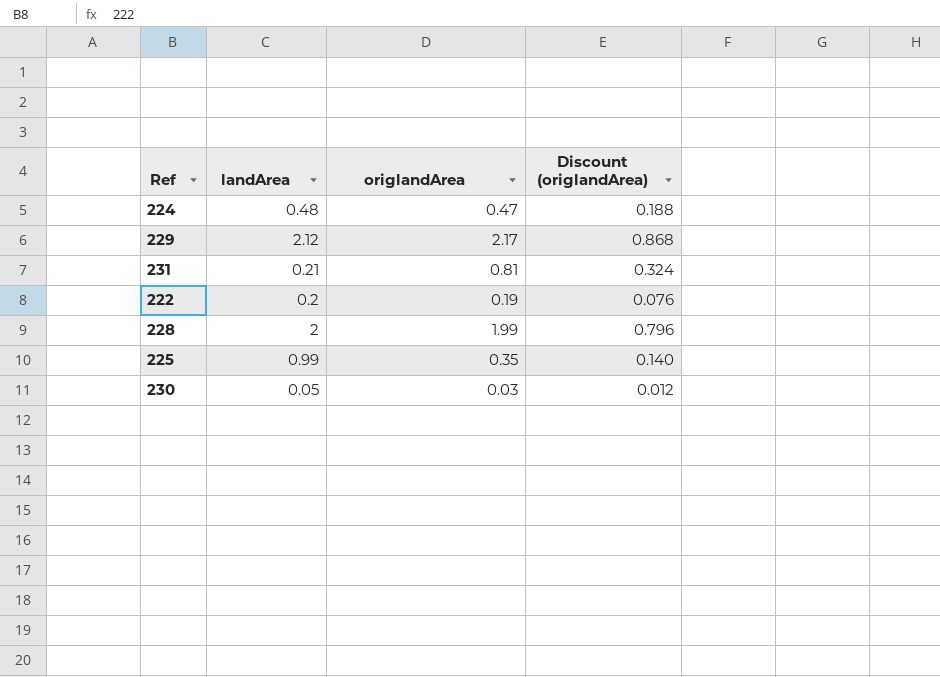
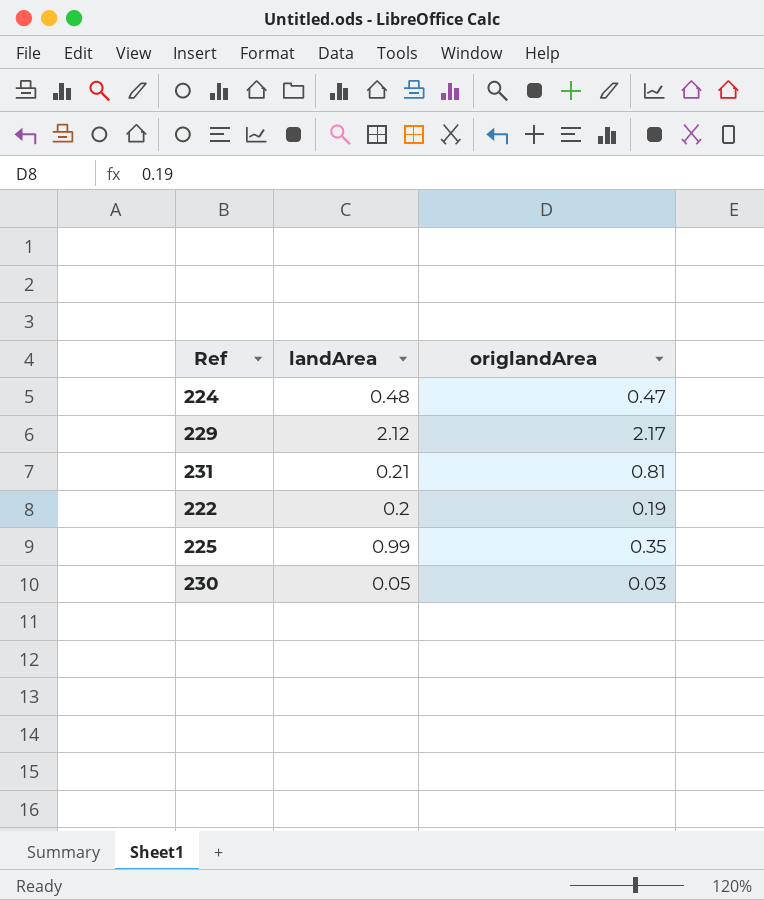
column Discount (origlandArea) | formula: [origlandArea] * 0.4 -> none
row 228: 2 | 1.99 | 0.796 -> none

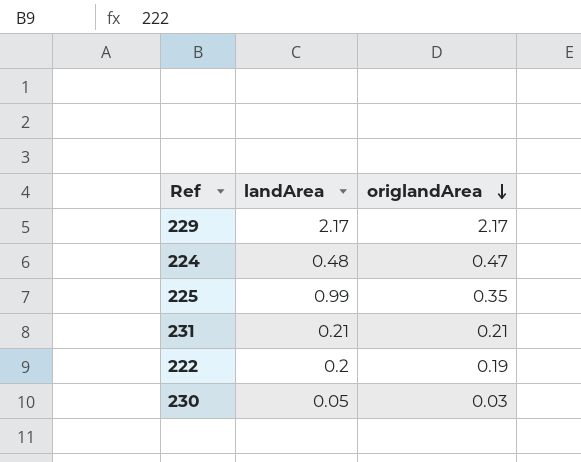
row order: none -> origlandArea descending
229 | landArea: 2.12 -> 2.17
231 | origlandArea: 0.81 -> 0.21

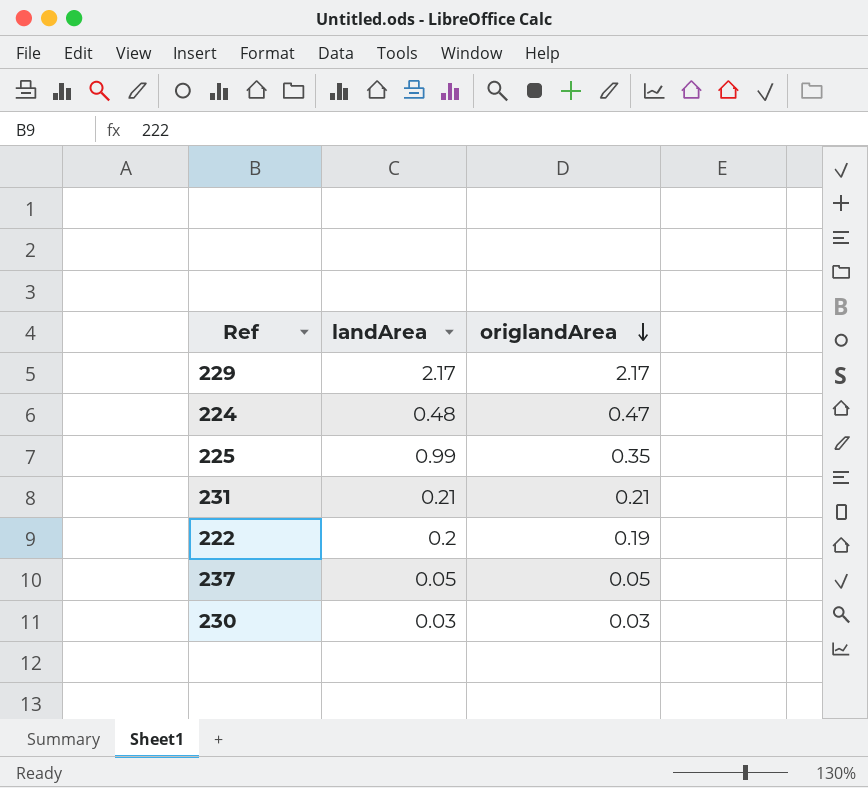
row 237: none -> 0.05 | 0.05
230 | landArea: 0.05 -> 0.03

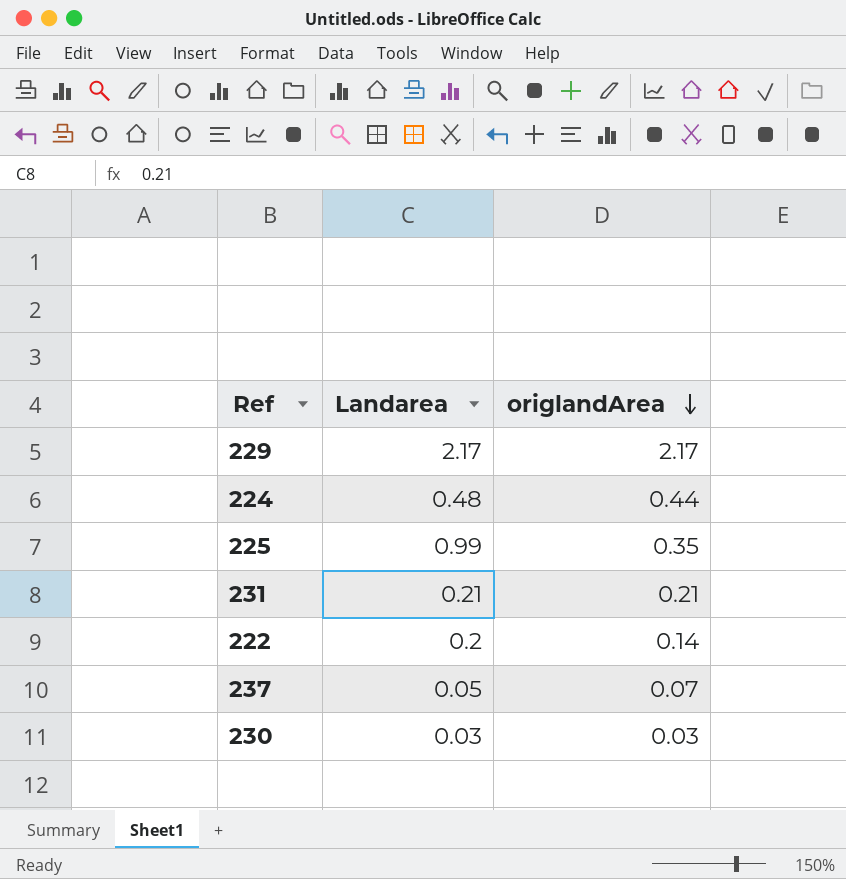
column name: landArea -> Landarea
224 | origlandArea: 0.47 -> 0.44
222 | origlandArea: 0.19 -> 0.14
237 | origlandArea: 0.05 -> 0.07

